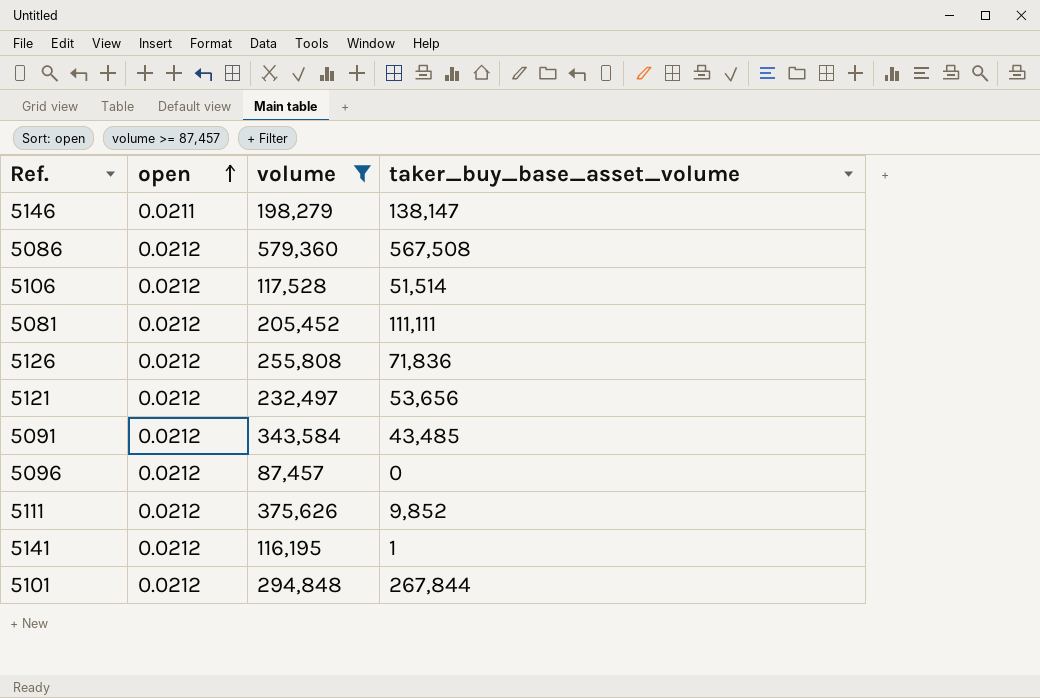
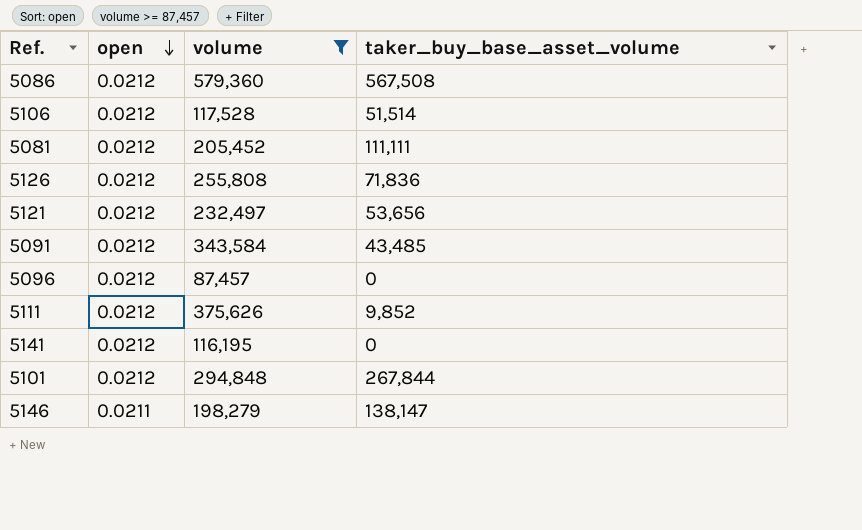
row order: open ascending -> open descending
5141 | taker_buy_base_asset_volume: 1 -> 0

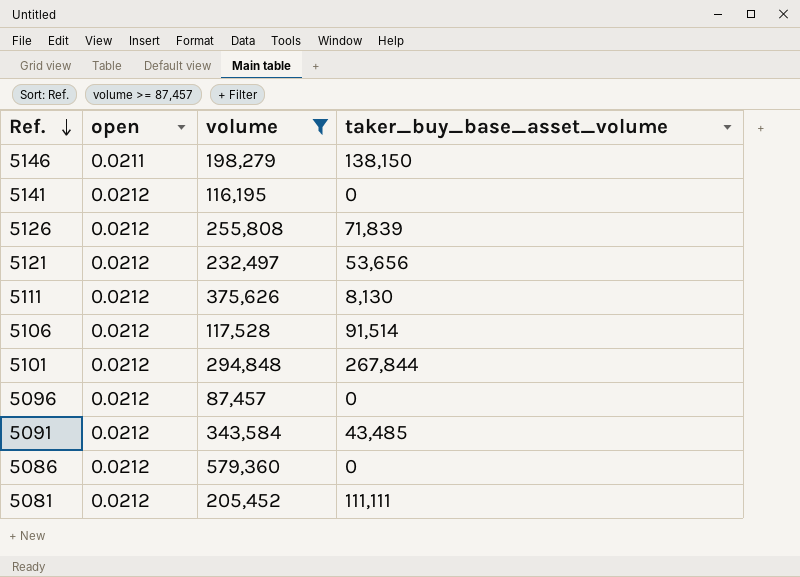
row order: open descending -> Ref. descending
5146 | taker_buy_base_asset_volume: 138,147 -> 138,150
5126 | taker_buy_base_asset_volume: 71,836 -> 71,839
5111 | taker_buy_base_asset_volume: 9,852 -> 8,130
5106 | taker_buy_base_asset_volume: 51,514 -> 91,514
5086 | taker_buy_base_asset_volume: 567,508 -> 0

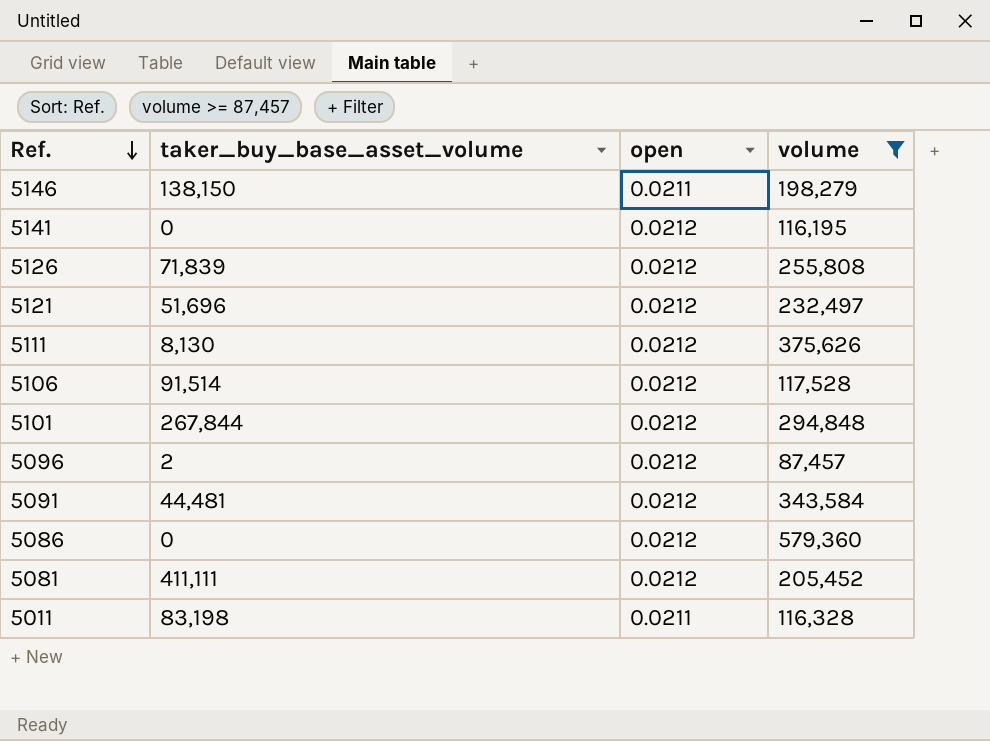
column taker_buy_base_asset_volume | position: 4 -> 2
5121 | taker_buy_base_asset_volume: 53,656 -> 51,696
5096 | taker_buy_base_asset_volume: 0 -> 2
5091 | taker_buy_base_asset_volume: 43,485 -> 44,481
5081 | taker_buy_base_asset_volume: 111,111 -> 411,111
row 5011: none -> 83,198 | 0.0211 | 116,328

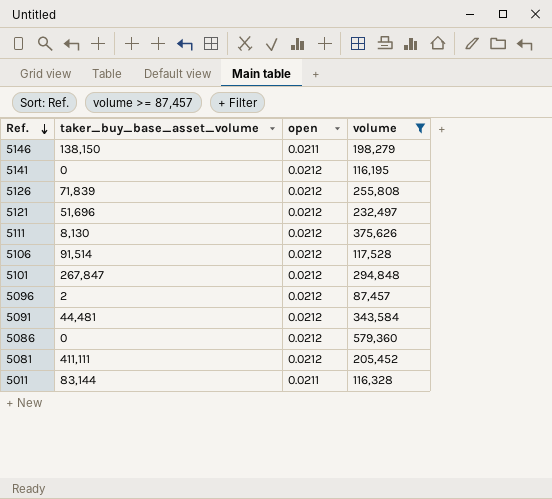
5101 | taker_buy_base_asset_volume: 267,844 -> 267,847
5011 | taker_buy_base_asset_volume: 83,198 -> 83,144

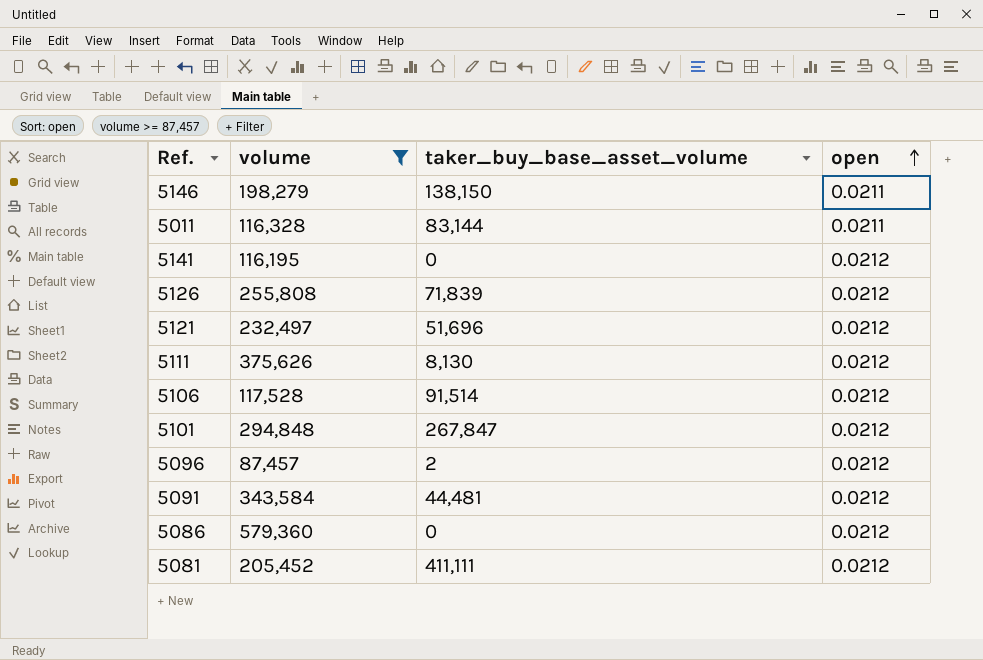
row order: Ref. descending -> open ascending
column volume | position: 4 -> 2

